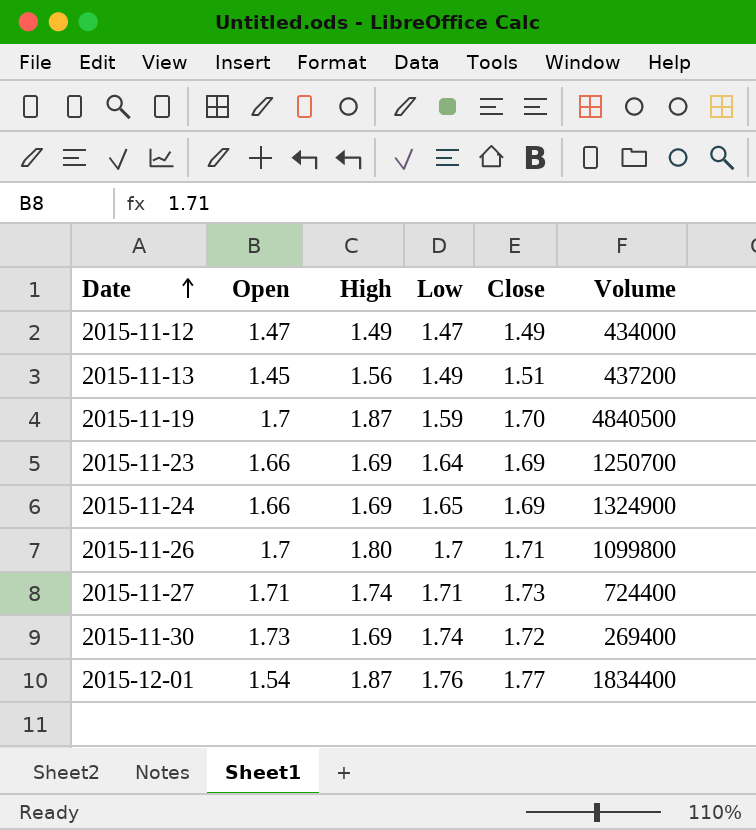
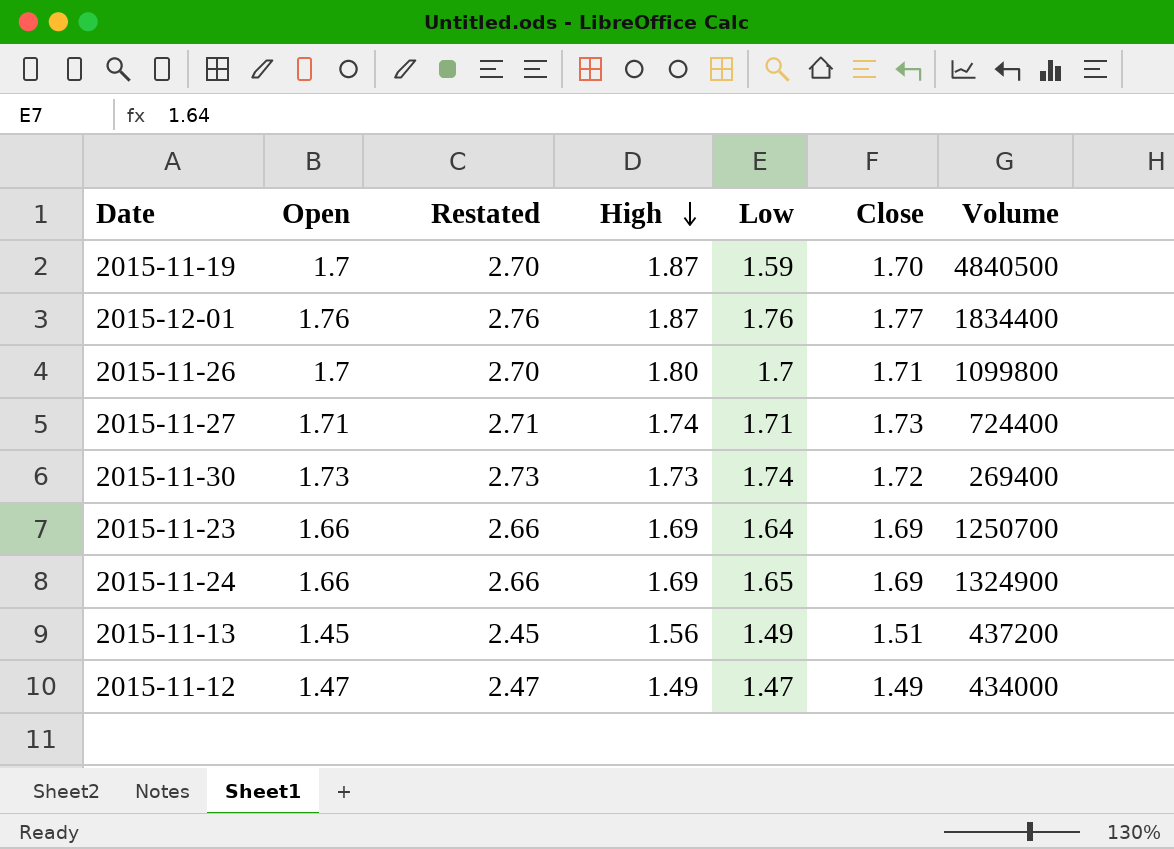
row order: Date ascending -> High descending
column Restated | formula: none -> [Open] + 1
2015-12-01 | Open: 1.54 -> 1.76
2015-11-30 | High: 1.69 -> 1.73

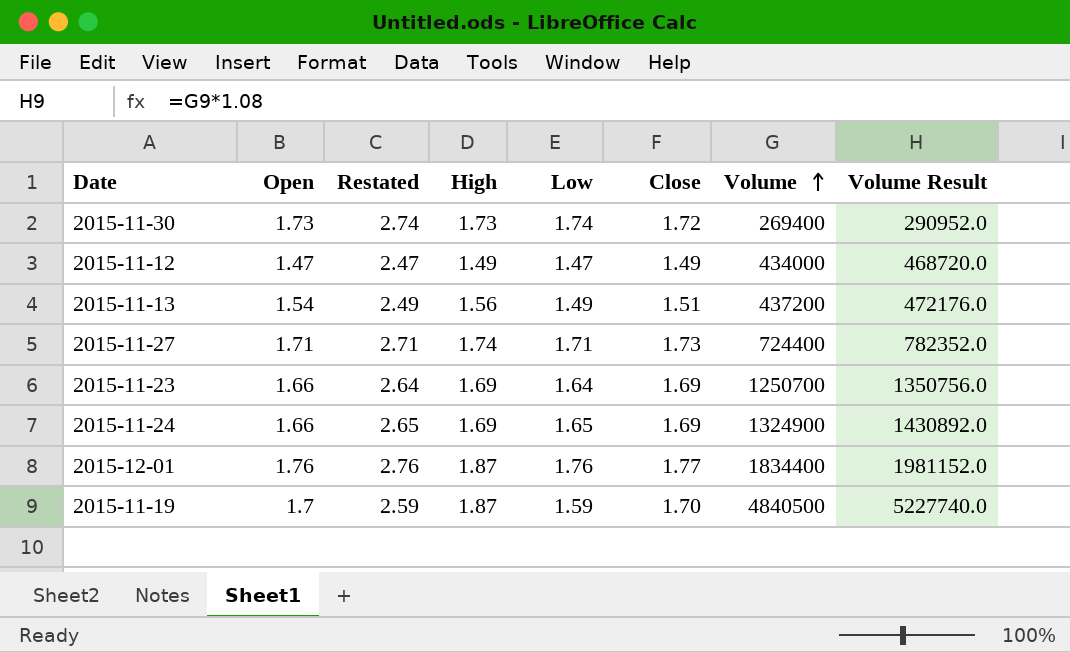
row order: High descending -> Volume ascending
column Restated | formula: [Open] + 1 -> [Low] + 1
column Volume Result | formula: none -> [Volume] * 1.08
row 2015-11-26: 1.7 | 2.70 | 1.80 | 1.7 | 1.71 | 1099800 -> none
2015-11-13 | Open: 1.45 -> 1.54

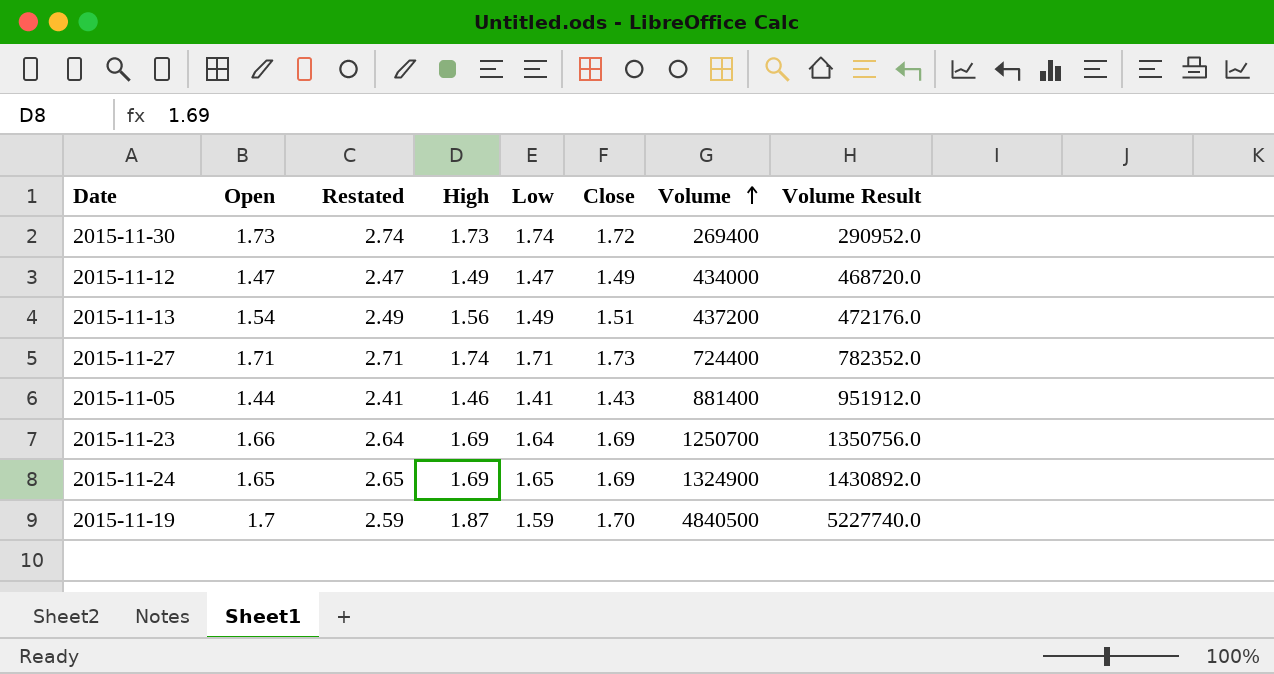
row 2015-12-01: 1.76 | 2.76 | 1.87 | 1.76 | 1.77 | 1834400 | 1981152.0 -> none
row 2015-11-05: none -> 1.44 | 2.41 | 1.46 | 1.41 | 1.43 | 881400 | 951912.0
2015-11-24 | Open: 1.66 -> 1.65

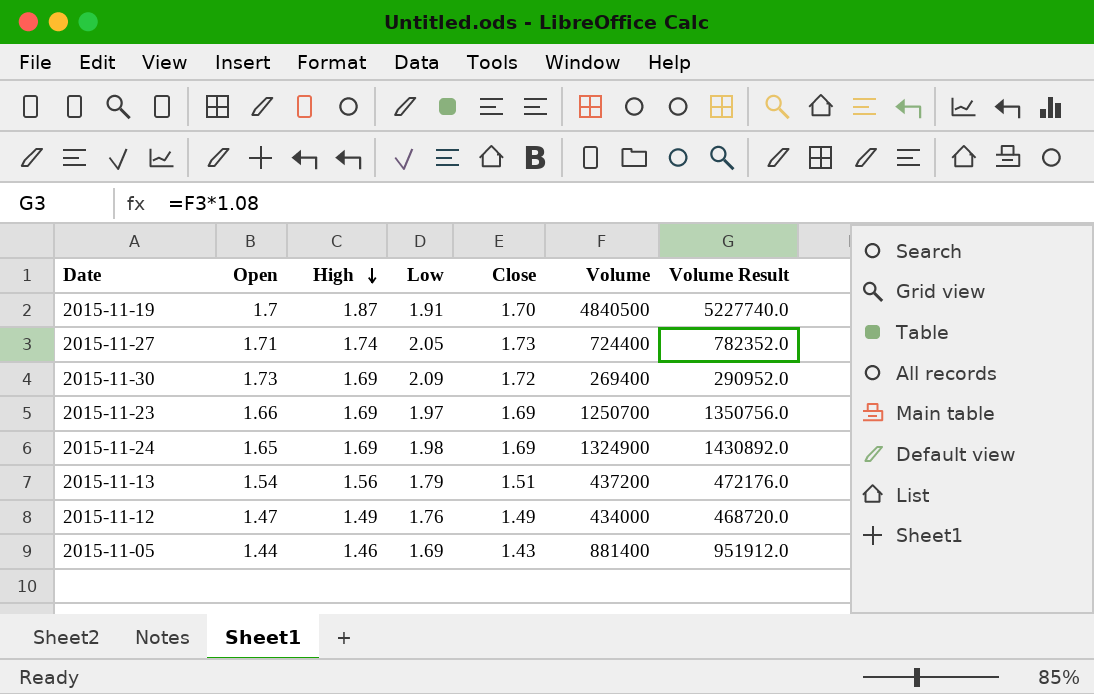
row order: Volume ascending -> High descending
column Restated | formula: [Low] + 1 -> none
2015-11-19 | Low: 1.59 -> 1.91
2015-11-27 | Low: 1.71 -> 2.05
2015-11-30 | High: 1.73 -> 1.69
2015-11-30 | Low: 1.74 -> 2.09
2015-11-23 | Low: 1.64 -> 1.97
2015-11-24 | Low: 1.65 -> 1.98
2015-11-13 | Low: 1.49 -> 1.79
2015-11-12 | Low: 1.47 -> 1.76
2015-11-05 | Low: 1.41 -> 1.69

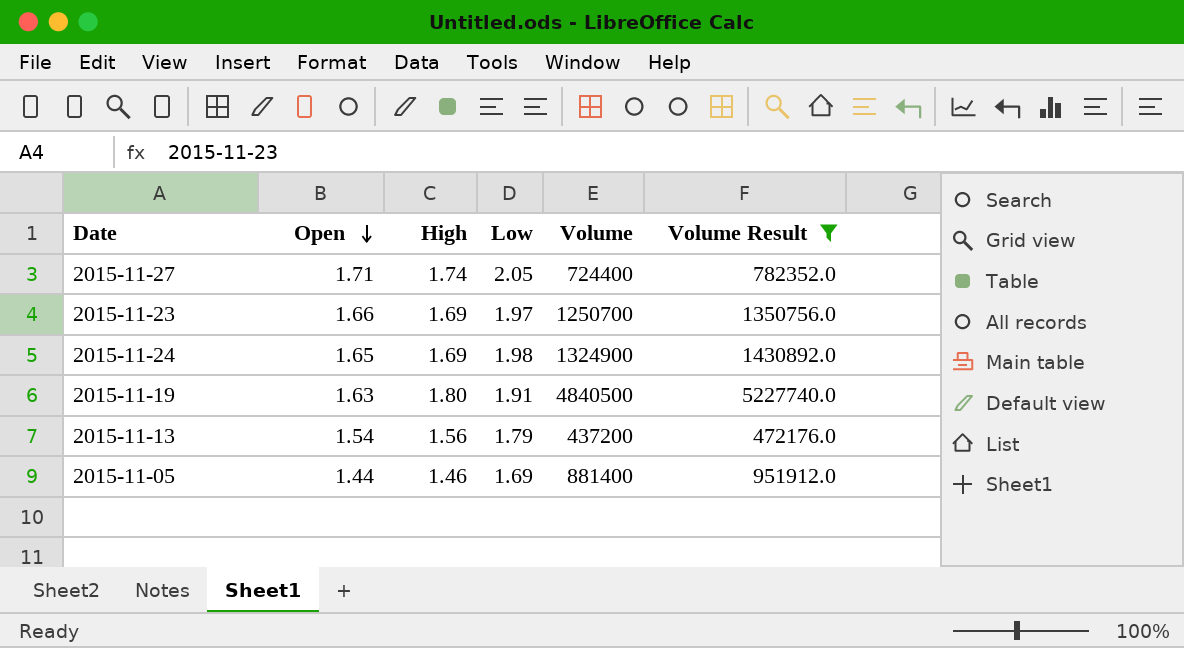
filter: none -> Volume Result >= 472176.0
row order: High descending -> Open descending
column Close | position: 5 -> none
2015-11-19 | Open: 1.7 -> 1.63
2015-11-19 | High: 1.87 -> 1.80

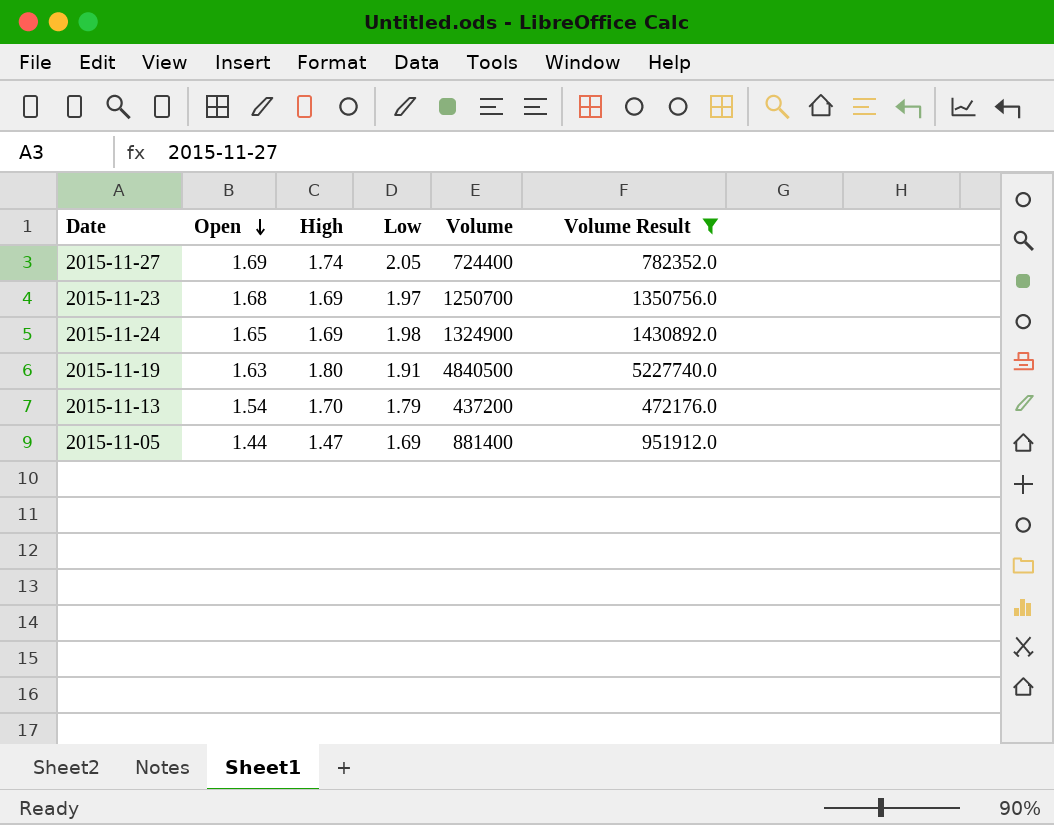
2015-11-27 | Open: 1.71 -> 1.69
2015-11-23 | Open: 1.66 -> 1.68
2015-11-13 | High: 1.56 -> 1.70
2015-11-05 | High: 1.46 -> 1.47

